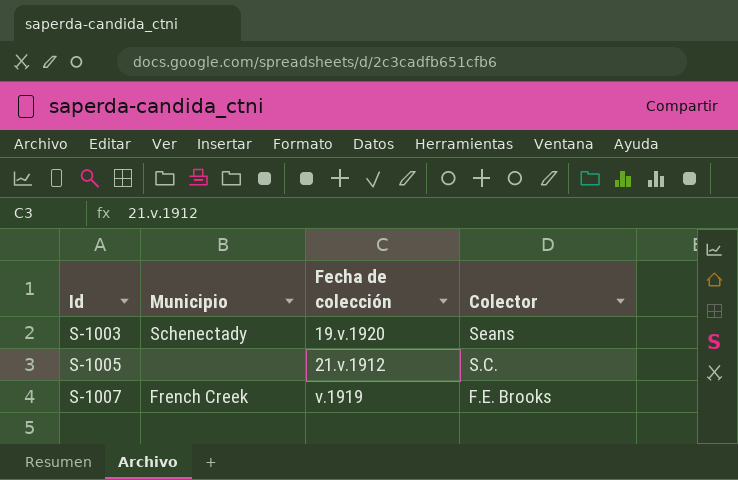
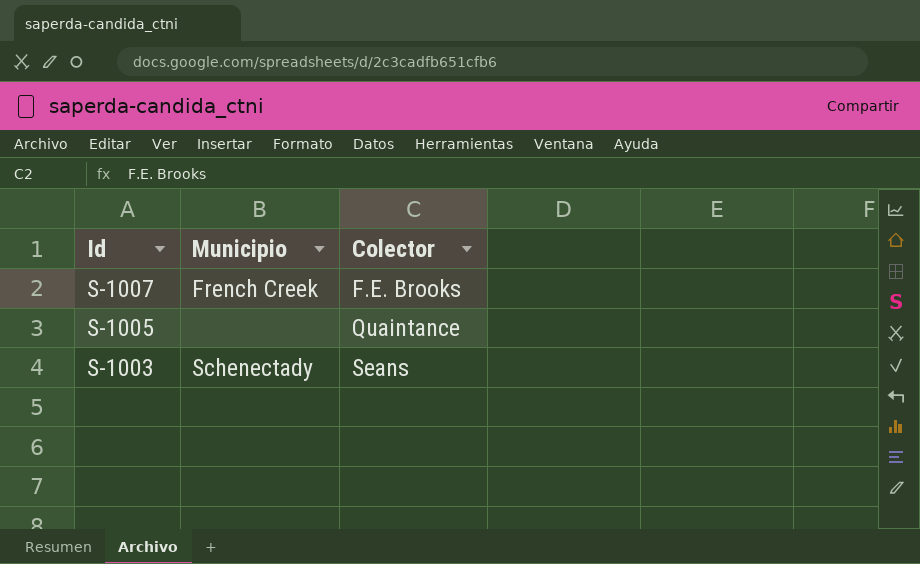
row order: Id ascending -> Id descending
column Fecha de colección | position: 3 -> none
S-1005 | Colector: S.C. -> Quaintance

